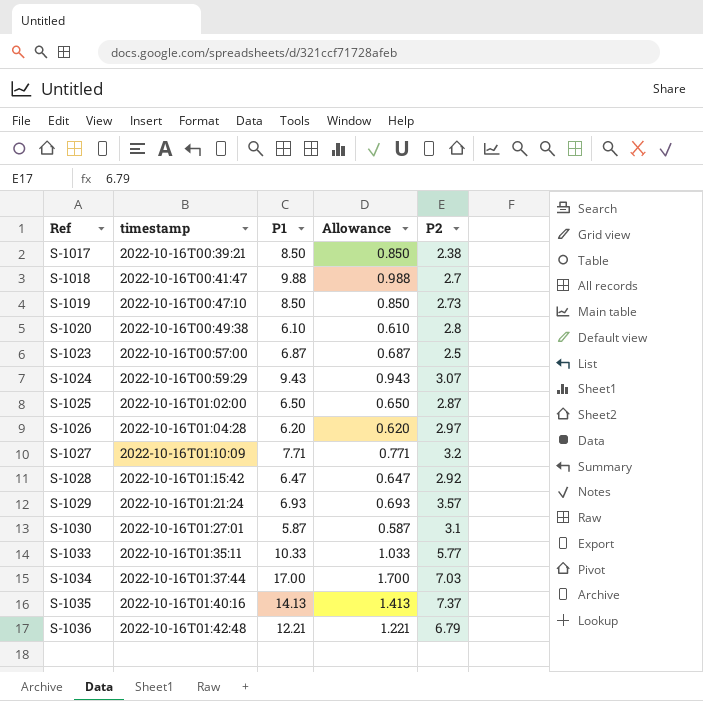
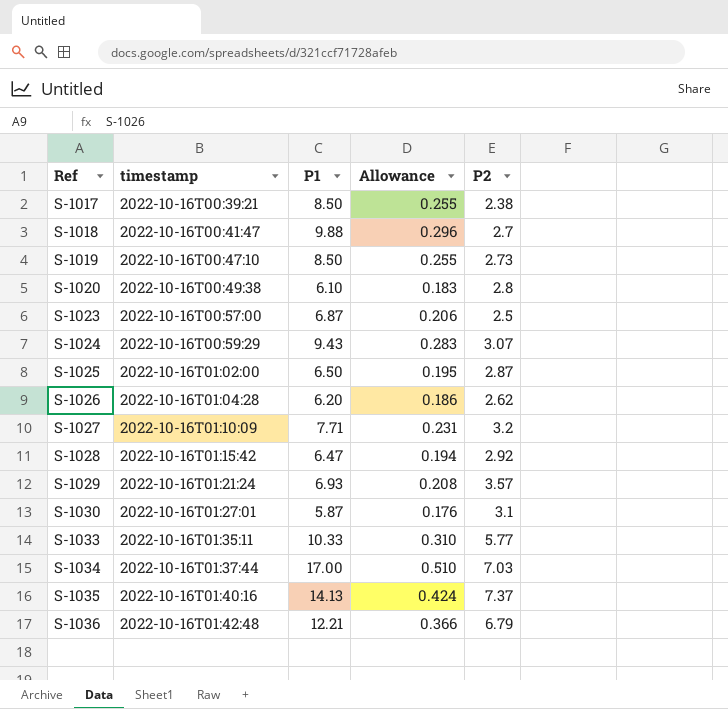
column Allowance | formula: [P1] * 0.1 -> [P1] * 0.03
S-1026 | P2: 2.97 -> 2.62

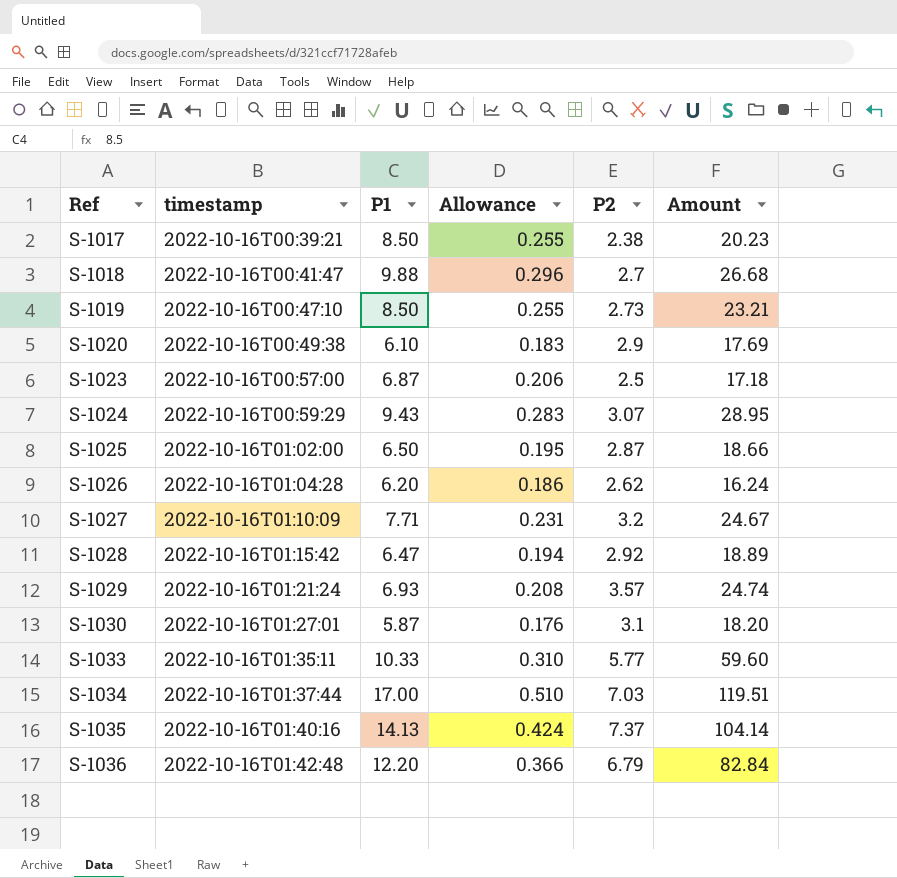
column Amount | formula: none -> [P1] * [P2]
S-1020 | P2: 2.8 -> 2.9
S-1036 | P1: 12.21 -> 12.20

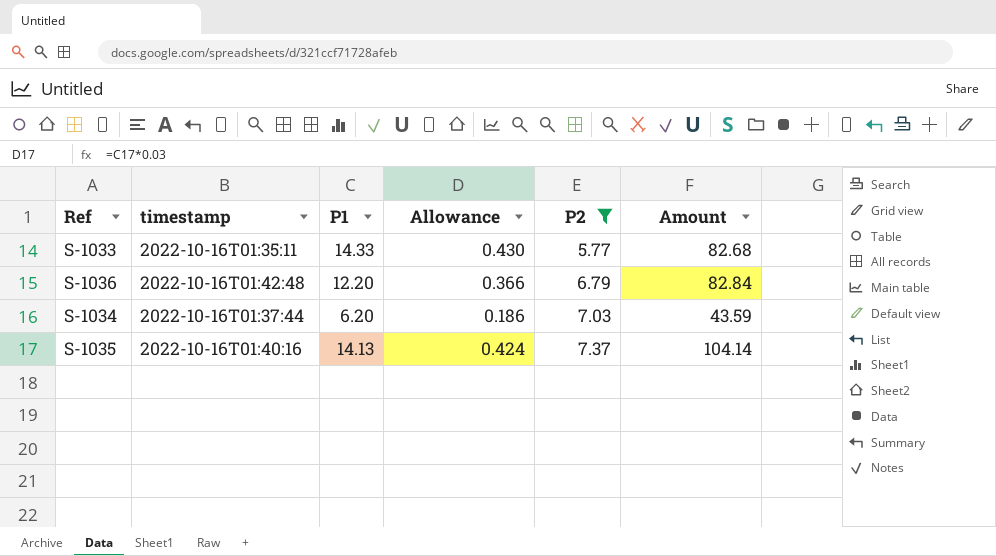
filter: none -> P2 >= 5.77
row order: Ref ascending -> P2 ascending
S-1033 | P1: 10.33 -> 14.33
S-1033 | Allowance: 0.310 -> 0.430
S-1033 | Amount: 59.60 -> 82.68
S-1034 | P1: 17.00 -> 6.20
S-1034 | Allowance: 0.510 -> 0.186
S-1034 | Amount: 119.51 -> 43.59

